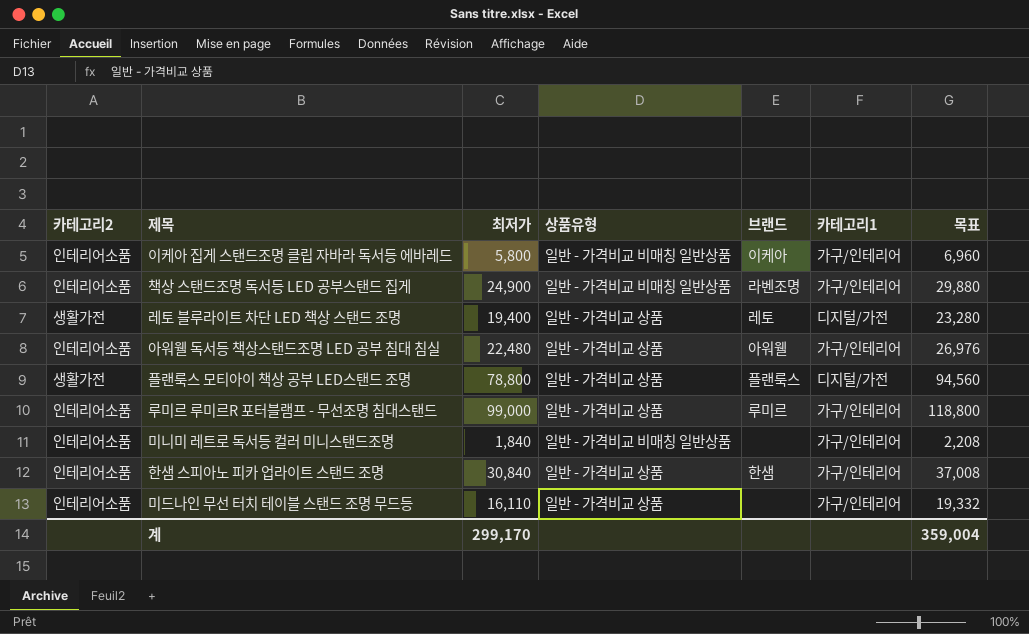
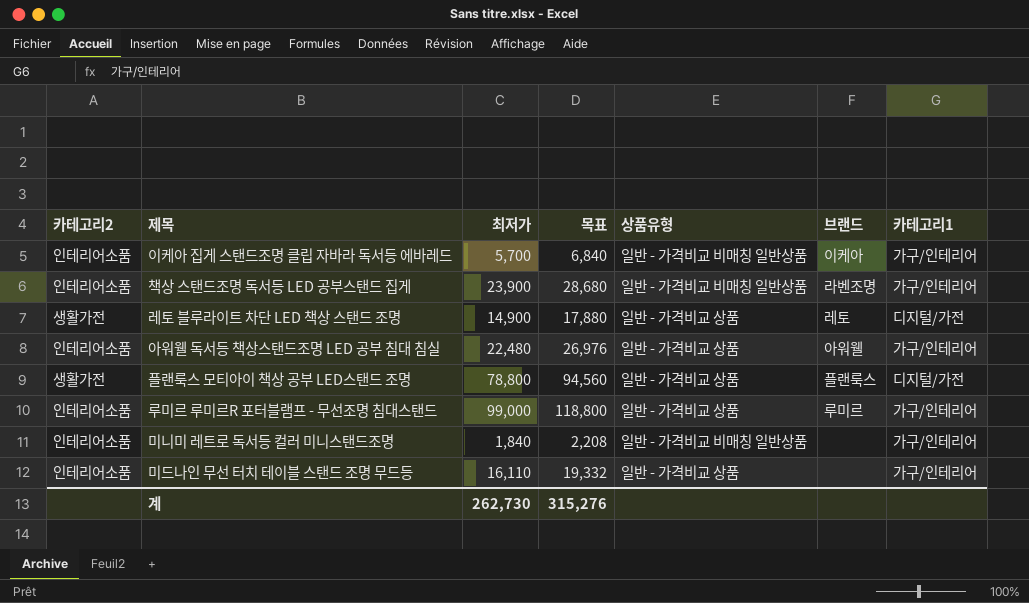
column 목표 | position: 7 -> 4
row 한샘 스피아노 피카 업라이트 스탠드 조명: 인테리어소품 | 30,840 | 일반 - 가격비교 상품 | 한샘 | 가구/인테리어 | 37,008 -> none
이케아 집게 스탠드조명 클립 자바라 독서등 에바레드 | 최저가: 5,800 -> 5,700
이케아 집게 스탠드조명 클립 자바라 독서등 에바레드 | 목표: 6,960 -> 6,840
책상 스탠드조명 독서등 LED 공부스탠드 집게 | 최저가: 24,900 -> 23,900
책상 스탠드조명 독서등 LED 공부스탠드 집게 | 목표: 29,880 -> 28,680
레토 블루라이트 차단 LED 책상 스탠드 조명 | 최저가: 19,400 -> 14,900
레토 블루라이트 차단 LED 책상 스탠드 조명 | 목표: 23,280 -> 17,880
계 | 최저가: 299,170 -> 262,730
계 | 목표: 359,004 -> 315,276

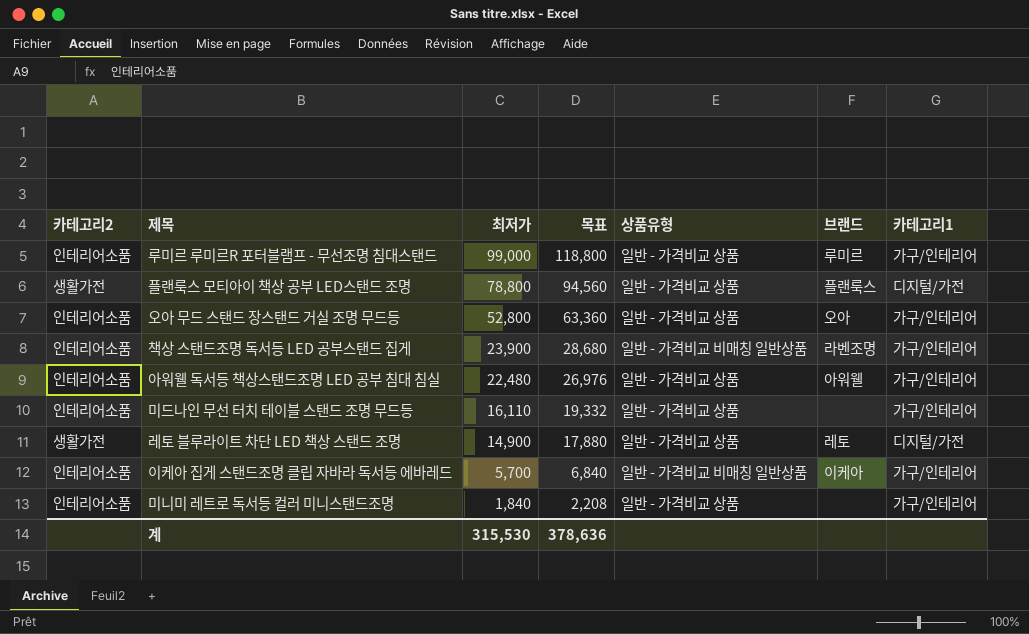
row order: none -> 최저가 descending
row 오아 무드 스탠드 장스탠드 거실 조명 무드등: none -> 인테리어소품 | 52,800 | 63,360 | 일반 - 가격비교 상품 | 오아 | 가구/인테리어
미니미 레트로 독서등 컬러 미니스탠드조명 | 상품유형: 일반 - 가격비교 비매칭 일반상품 -> 일반 - 가격비교 상품
계 | 최저가: 262,730 -> 315,530
계 | 목표: 315,276 -> 378,636

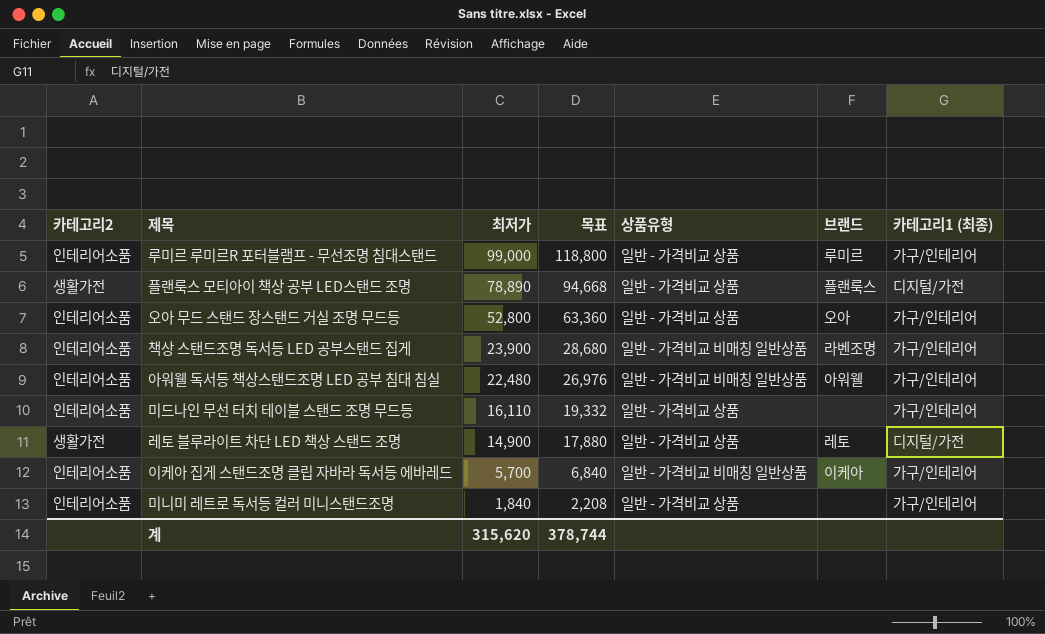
column name: 카테고리1 -> 카테고리1 (최종)
플랜룩스 모티아이 책상 공부 LED스탠드 조명 | 최저가: 78,800 -> 78,890
플랜룩스 모티아이 책상 공부 LED스탠드 조명 | 목표: 94,560 -> 94,668
아워웰 독서등 책상스탠드조명 LED 공부 침대 침실 | 상품유형: 일반 - 가격비교 상품 -> 일반 - 가격비교 비매칭 일반상품
계 | 최저가: 315,530 -> 315,620
계 | 목표: 378,636 -> 378,744

